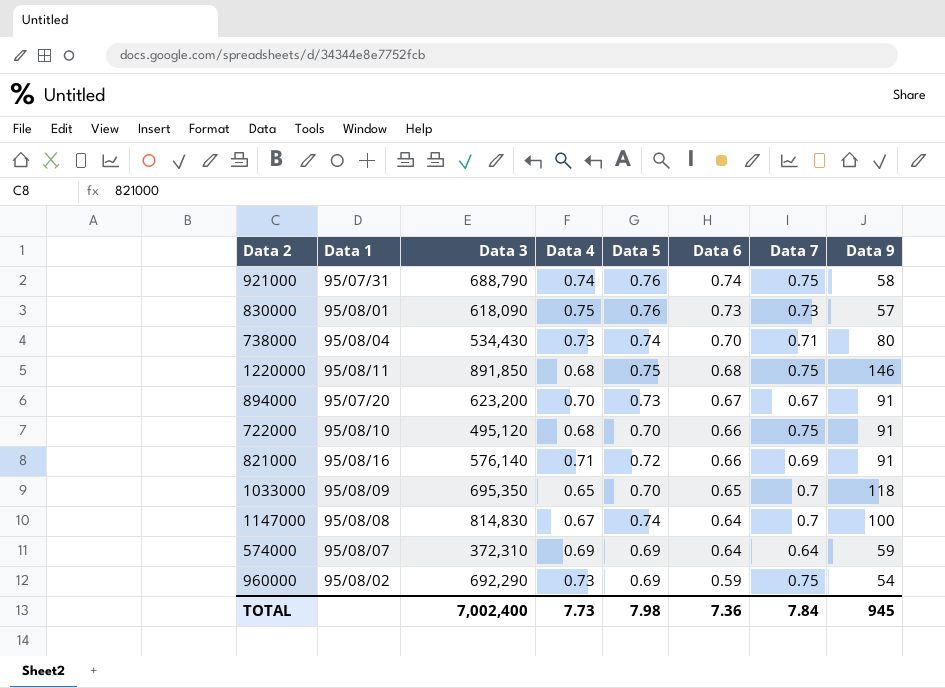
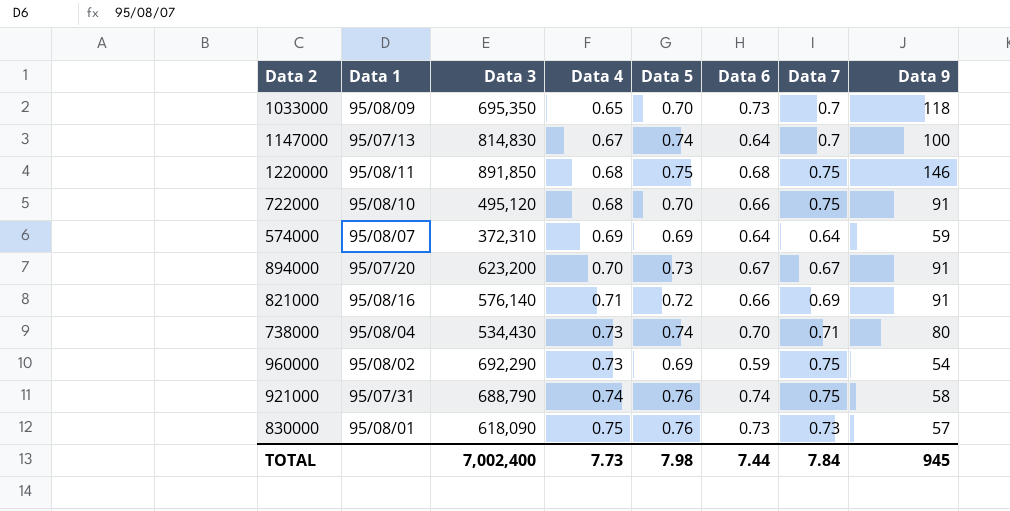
row order: Data 6 descending -> Data 4 ascending
1033000 | Data 6: 0.65 -> 0.73
1147000 | Data 1: 95/08/08 -> 95/07/13
TOTAL | Data 6: 7.36 -> 7.44

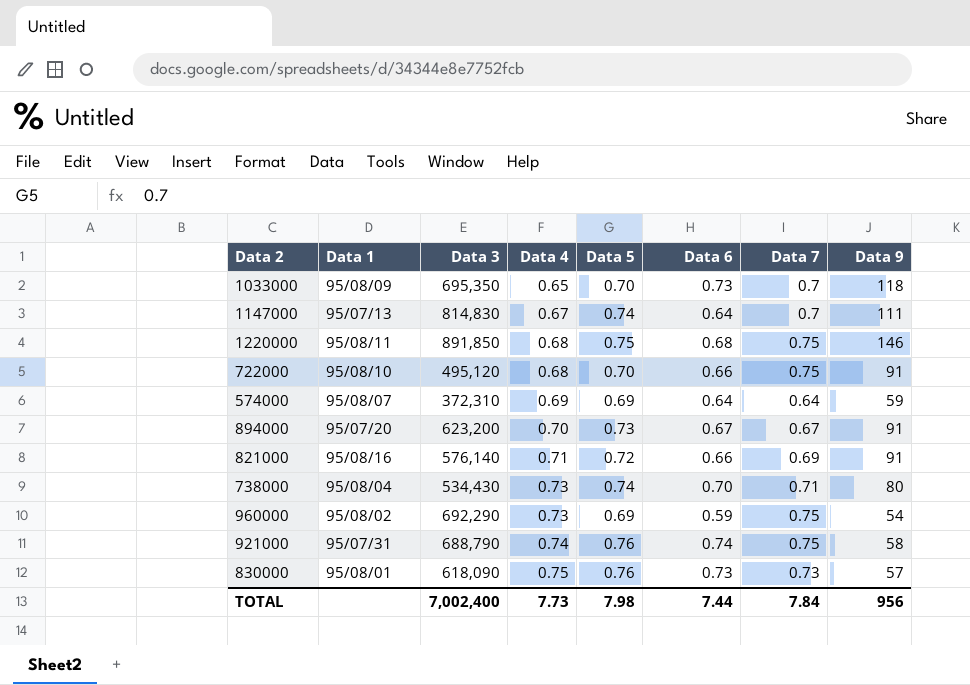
1147000 | Data 9: 100 -> 111
TOTAL | Data 9: 945 -> 956

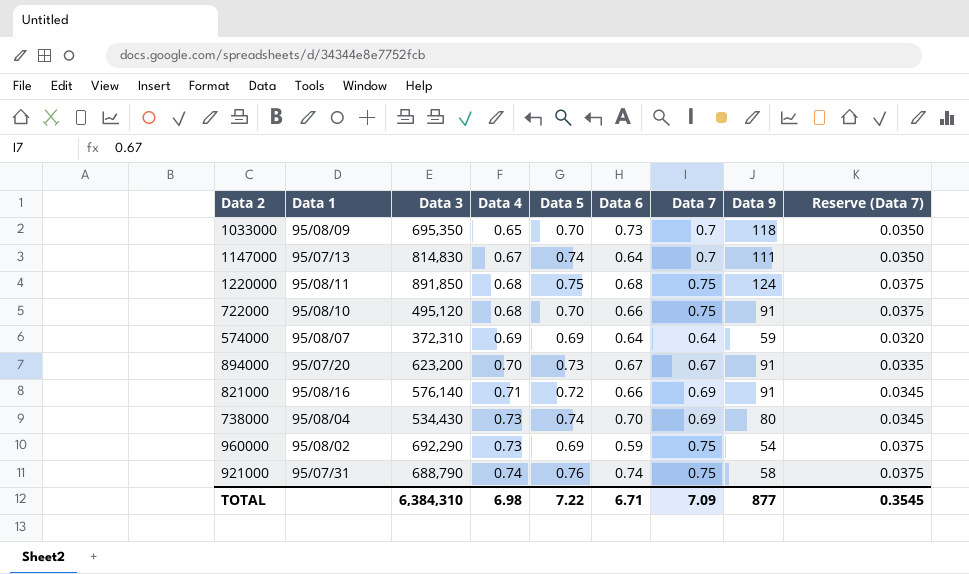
column Reserve (Data 7) | formula: none -> [Data 7] * 0.05
row 830000: 95/08/01 | 618,090 | 0.75 | 0.76 | 0.73 | 0.73 | 57 -> none
1220000 | Data 9: 146 -> 124
738000 | Data 7: 0.71 -> 0.69
TOTAL | Data 3: 7,002,400 -> 6,384,310
TOTAL | Data 4: 7.73 -> 6.98
TOTAL | Data 5: 7.98 -> 7.22
TOTAL | Data 6: 7.44 -> 6.71
TOTAL | Data 7: 7.84 -> 7.09
TOTAL | Data 9: 956 -> 877

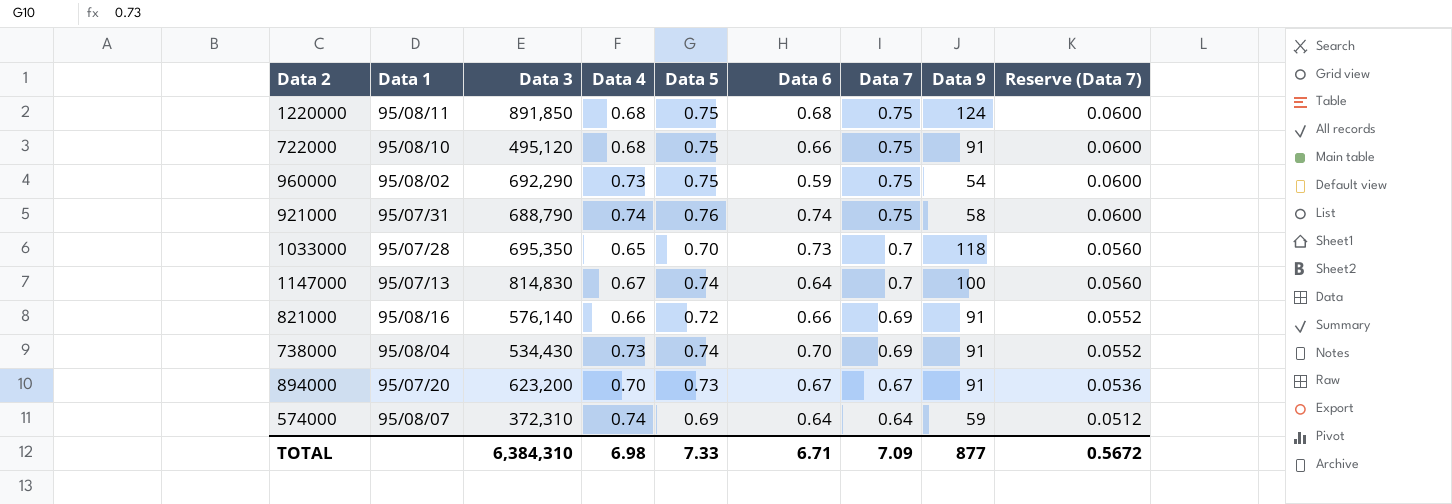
row order: Data 4 ascending -> Data 7 descending
column Reserve (Data 7) | formula: [Data 7] * 0.05 -> [Data 7] * 0.08
722000 | Data 5: 0.70 -> 0.75
960000 | Data 5: 0.69 -> 0.75
1033000 | Data 1: 95/08/09 -> 95/07/28
1147000 | Data 9: 111 -> 100
821000 | Data 4: 0.71 -> 0.66
738000 | Data 9: 80 -> 91
574000 | Data 4: 0.69 -> 0.74
TOTAL | Data 5: 7.22 -> 7.33
TOTAL | Reserve (Data 7): 0.3545 -> 0.5672

